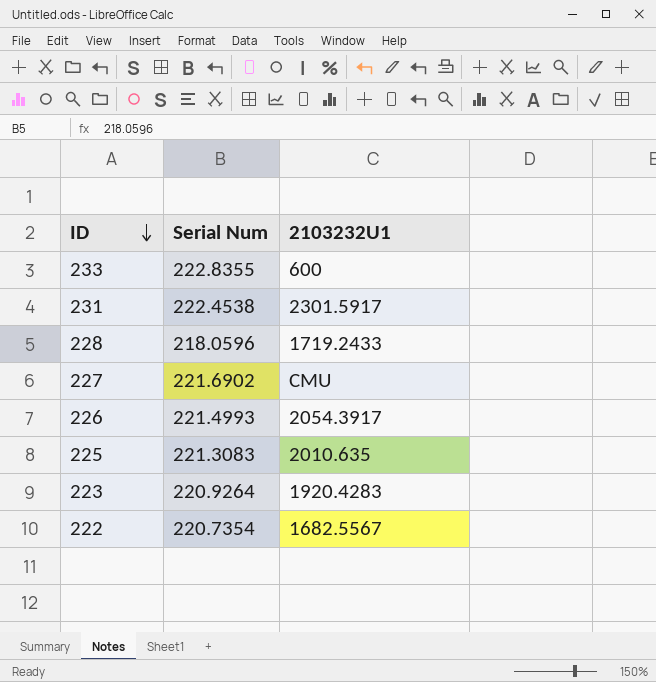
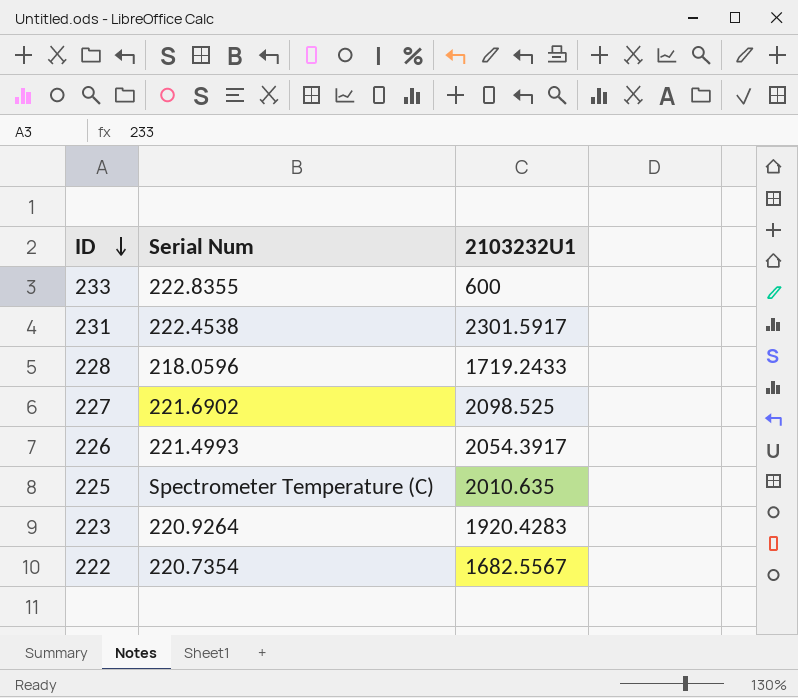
227 | 2103232U1: CMU -> 2098.525
225 | Serial Num: 221.3083 -> Spectrometer Temperature (C)

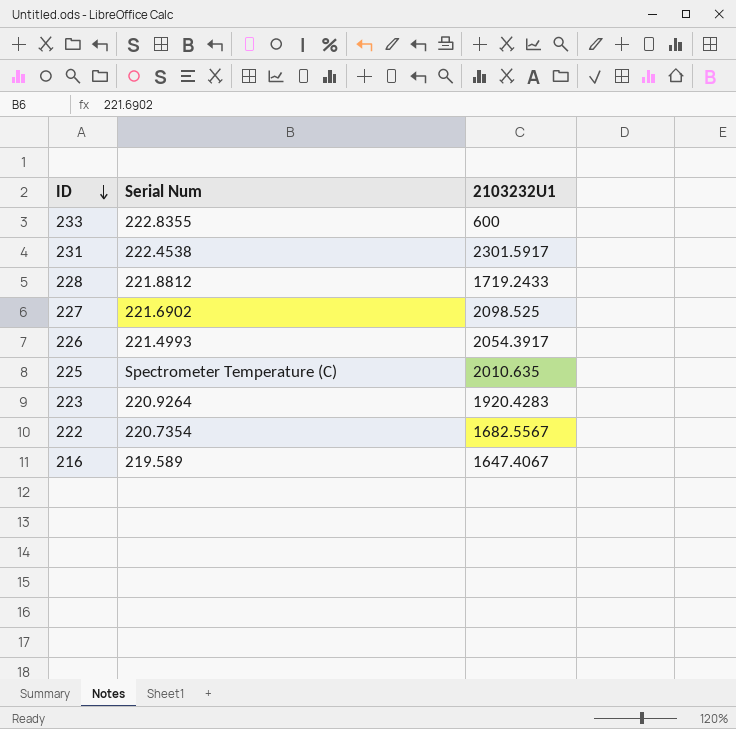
228 | Serial Num: 218.0596 -> 221.8812
row 216: none -> 219.589 | 1647.4067

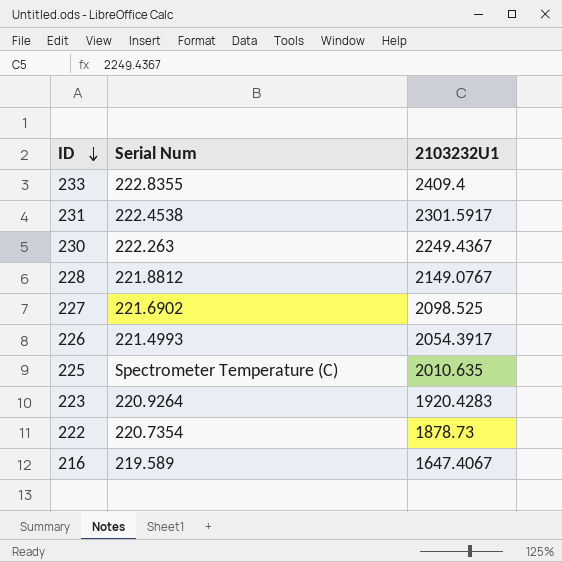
233 | 2103232U1: 600 -> 2409.4
row 230: none -> 222.263 | 2249.4367
228 | 2103232U1: 1719.2433 -> 2149.0767
222 | 2103232U1: 1682.5567 -> 1878.73

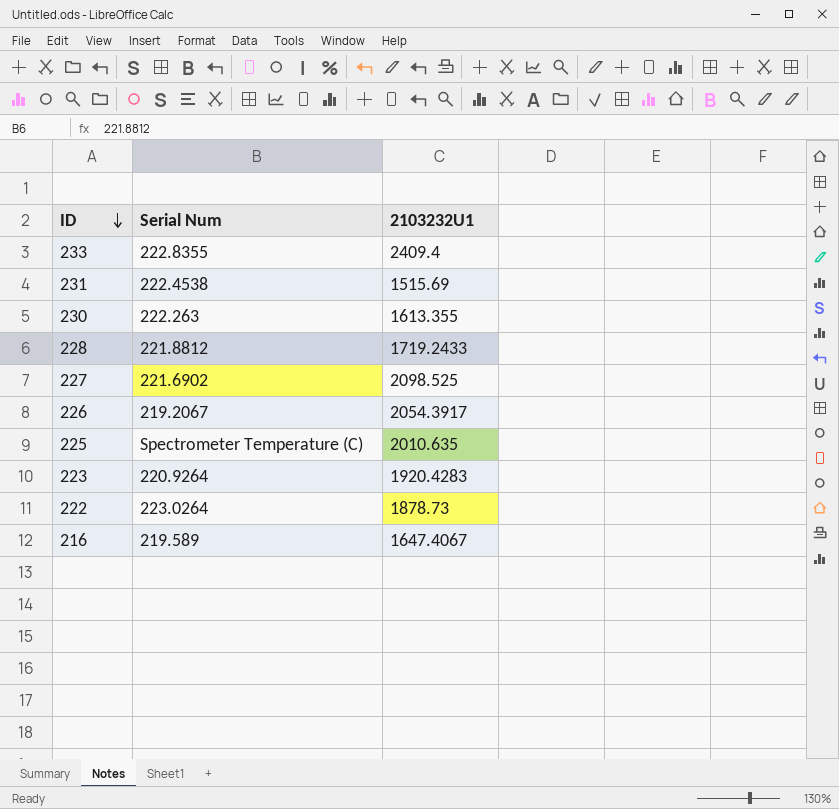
231 | 2103232U1: 2301.5917 -> 1515.69
230 | 2103232U1: 2249.4367 -> 1613.355
228 | 2103232U1: 2149.0767 -> 1719.2433
226 | Serial Num: 221.4993 -> 219.2067
222 | Serial Num: 220.7354 -> 223.0264

